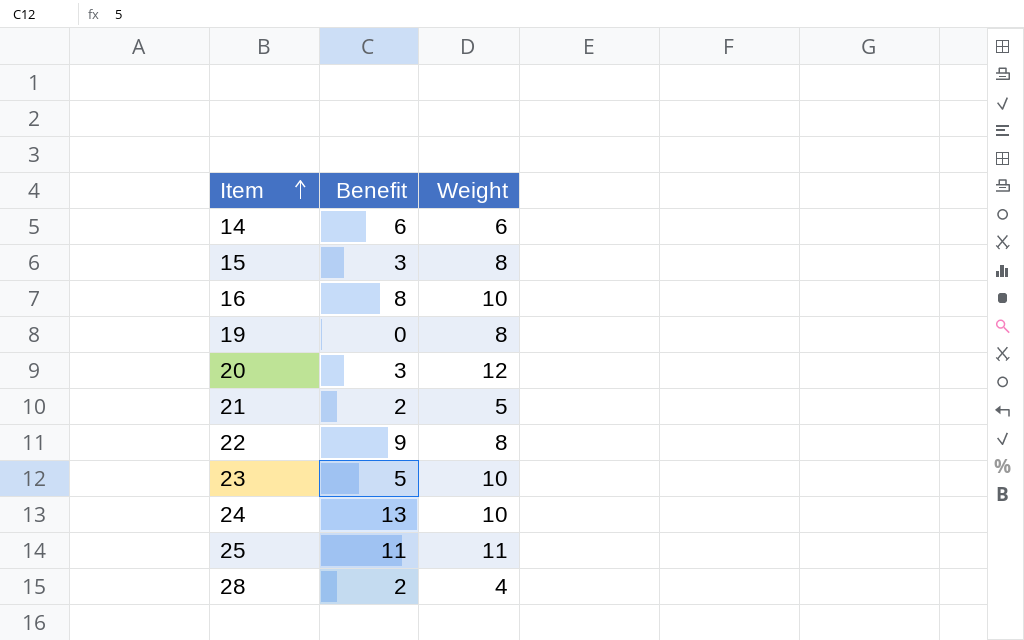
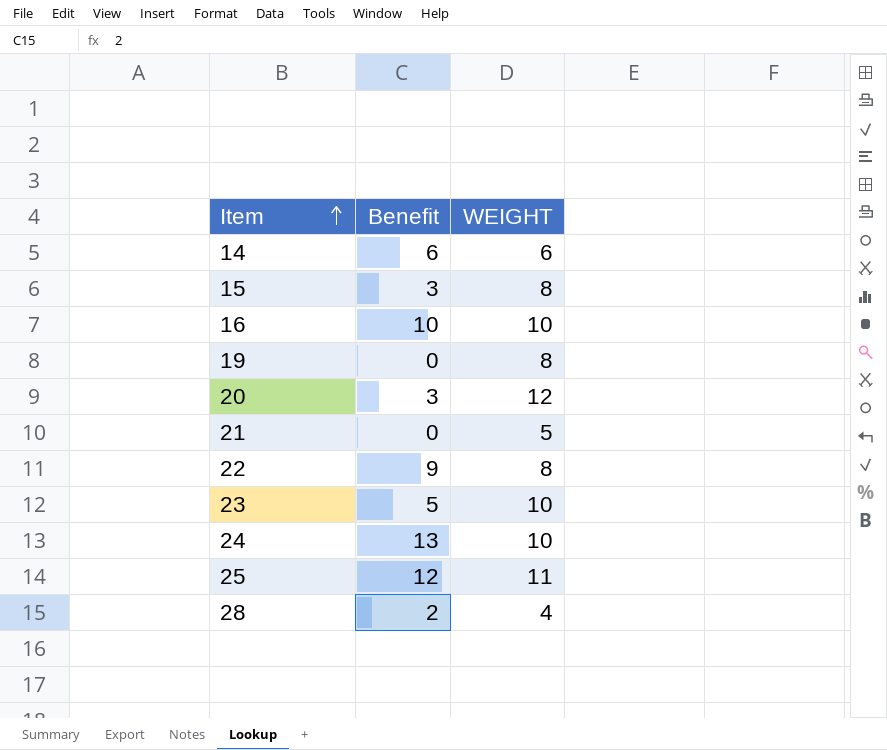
column name: Weight -> WEIGHT
16 | Benefit: 8 -> 10
21 | Benefit: 2 -> 0
25 | Benefit: 11 -> 12

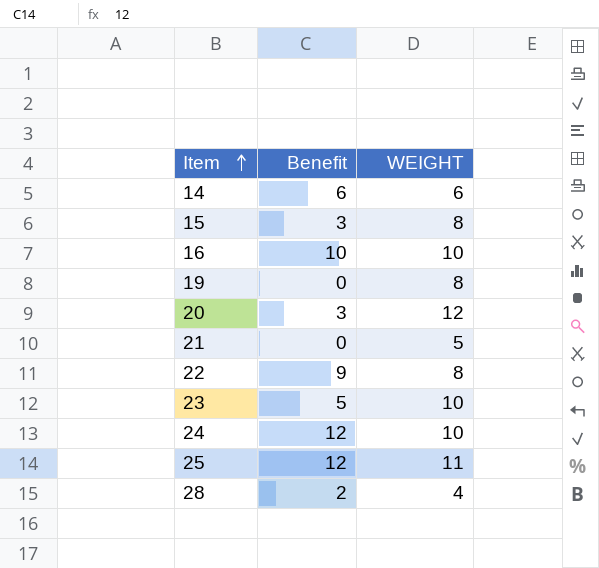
24 | Benefit: 13 -> 12

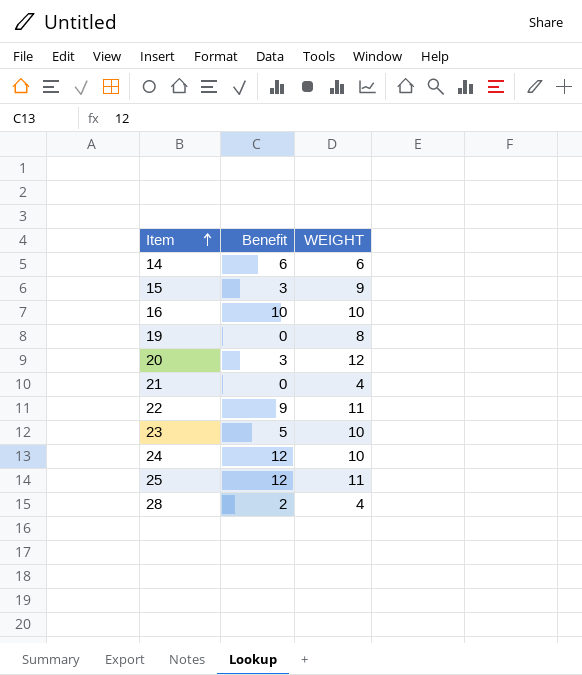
15 | WEIGHT: 8 -> 9
21 | WEIGHT: 5 -> 4
22 | WEIGHT: 8 -> 11

